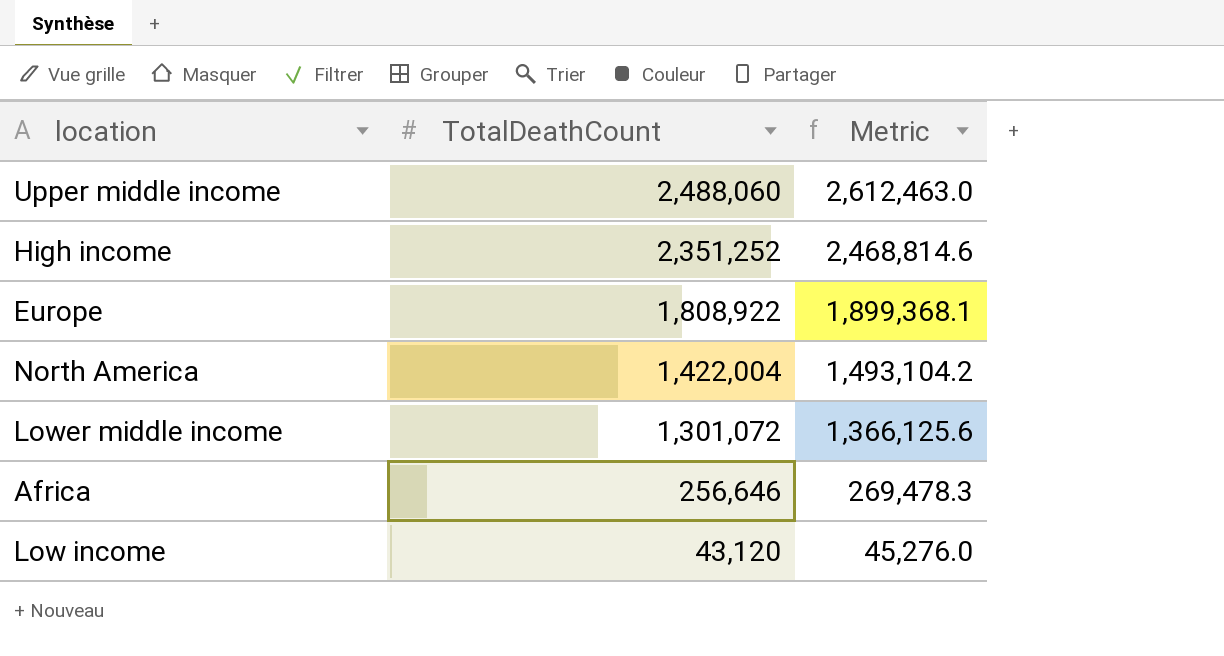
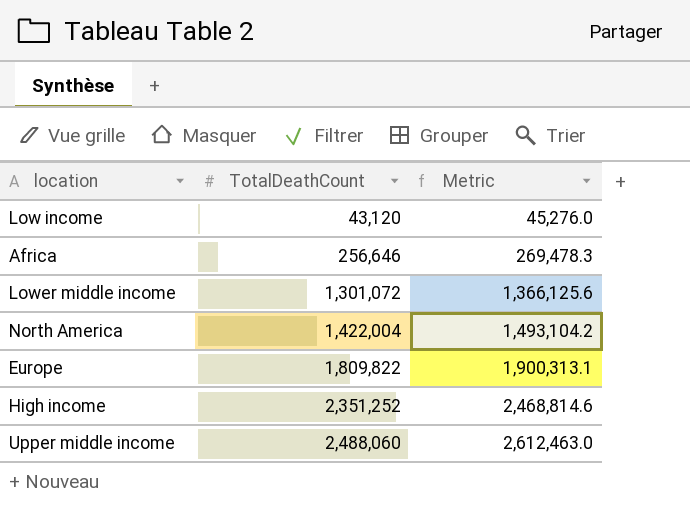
row order: TotalDeathCount descending -> TotalDeathCount ascending
Europe | TotalDeathCount: 1,808,922 -> 1,809,822
Europe | Metric: 1,899,368.1 -> 1,900,313.1

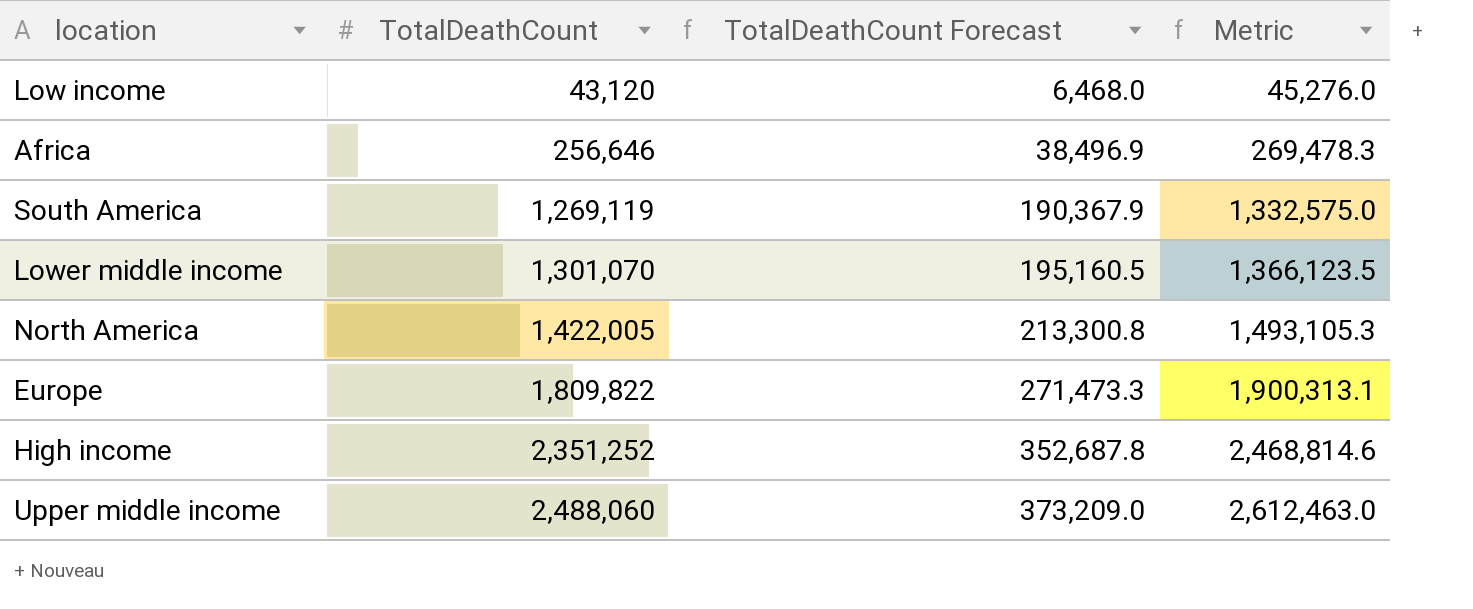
column TotalDeathCount Forecast | formula: none -> [TotalDeathCount] * 0.15
row South America: none -> 1,269,119 | 190,367.9 | 1,332,575.0
Lower middle income | TotalDeathCount: 1,301,072 -> 1,301,070
Lower middle income | Metric: 1,366,125.6 -> 1,366,123.5
North America | TotalDeathCount: 1,422,004 -> 1,422,005
North America | Metric: 1,493,104.2 -> 1,493,105.3

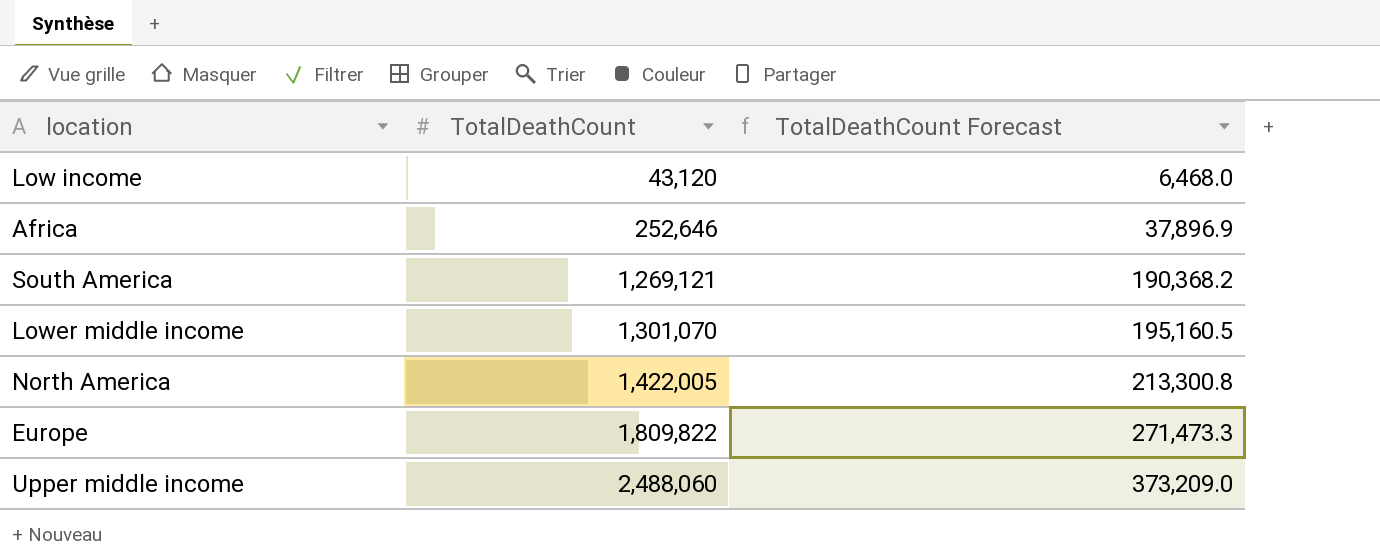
column Metric | formula: [TotalDeathCount] * 1.05 -> none
row High income: 2,351,252 | 352,687.8 | 2,468,814.6 -> none
Africa | TotalDeathCount: 256,646 -> 252,646
Africa | TotalDeathCount Forecast: 38,496.9 -> 37,896.9
South America | TotalDeathCount: 1,269,119 -> 1,269,121
South America | TotalDeathCount Forecast: 190,367.9 -> 190,368.2

